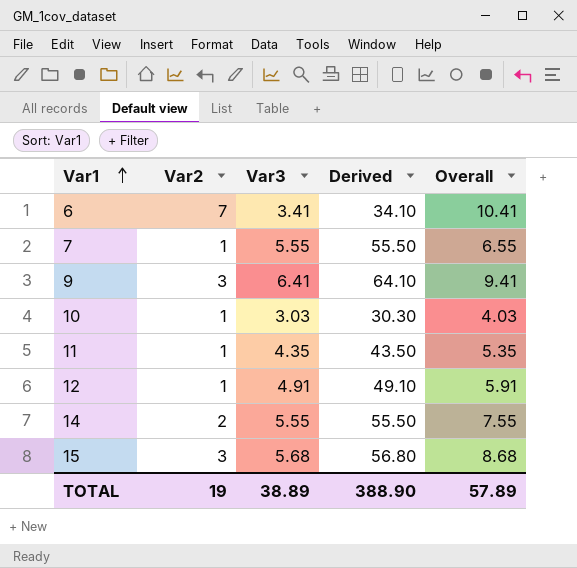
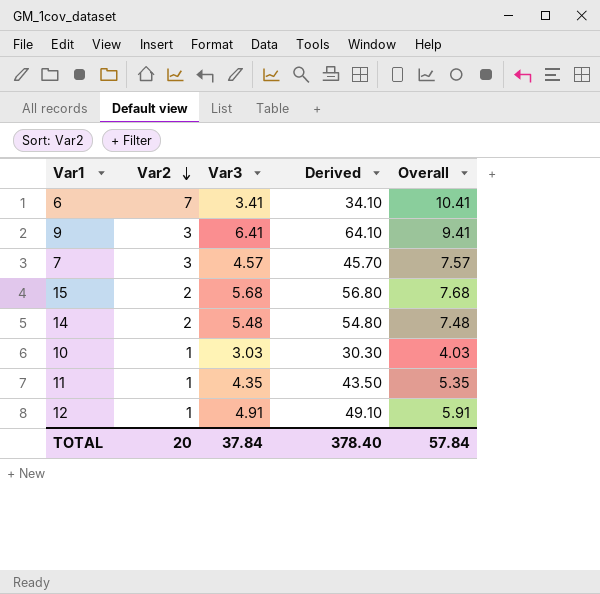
row order: Var1 ascending -> Var2 descending
7 | Var2: 1 -> 3
7 | Var3: 5.55 -> 4.57
7 | Derived: 55.50 -> 45.70
7 | Overall: 6.55 -> 7.57
15 | Var2: 3 -> 2
15 | Overall: 8.68 -> 7.68
14 | Var3: 5.55 -> 5.48
14 | Derived: 55.50 -> 54.80
14 | Overall: 7.55 -> 7.48
TOTAL | Var2: 19 -> 20
TOTAL | Var3: 38.89 -> 37.84
TOTAL | Derived: 388.90 -> 378.40
TOTAL | Overall: 57.89 -> 57.84

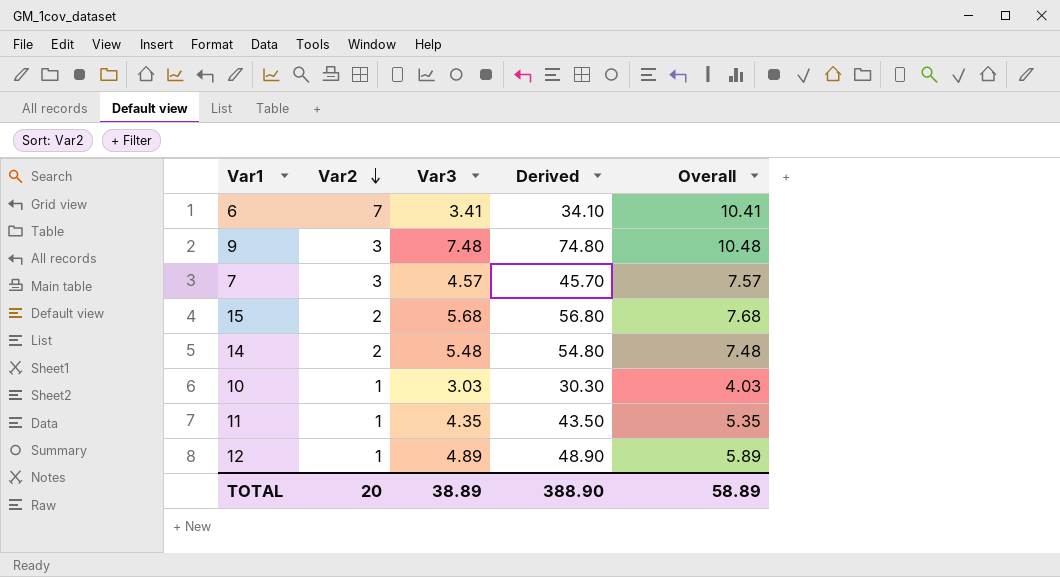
9 | Var3: 6.41 -> 7.48
9 | Derived: 64.10 -> 74.80
9 | Overall: 9.41 -> 10.48
12 | Var3: 4.91 -> 4.89
12 | Derived: 49.10 -> 48.90
12 | Overall: 5.91 -> 5.89
TOTAL | Var3: 37.84 -> 38.89
TOTAL | Derived: 378.40 -> 388.90
TOTAL | Overall: 57.84 -> 58.89

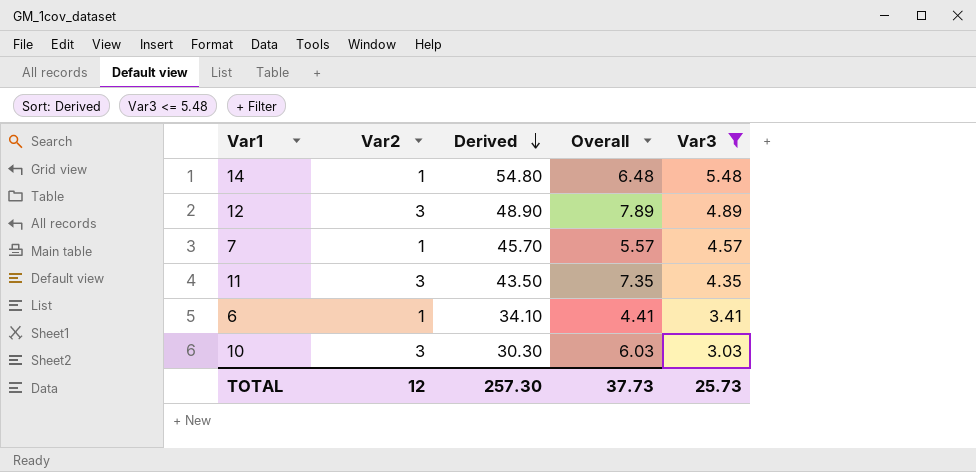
filter: none -> Var3 <= 5.48
row order: Var2 descending -> Derived descending
column Var3 | position: 3 -> 5
14 | Var2: 2 -> 1
14 | Overall: 7.48 -> 6.48
12 | Var2: 1 -> 3
12 | Overall: 5.89 -> 7.89
7 | Var2: 3 -> 1
7 | Overall: 7.57 -> 5.57
11 | Var2: 1 -> 3
11 | Overall: 5.35 -> 7.35
6 | Var2: 7 -> 1
6 | Overall: 10.41 -> 4.41
10 | Var2: 1 -> 3
10 | Overall: 4.03 -> 6.03
TOTAL | Var2: 20 -> 12
TOTAL | Derived: 388.90 -> 257.30
TOTAL | Overall: 58.89 -> 37.73
TOTAL | Var3: 38.89 -> 25.73

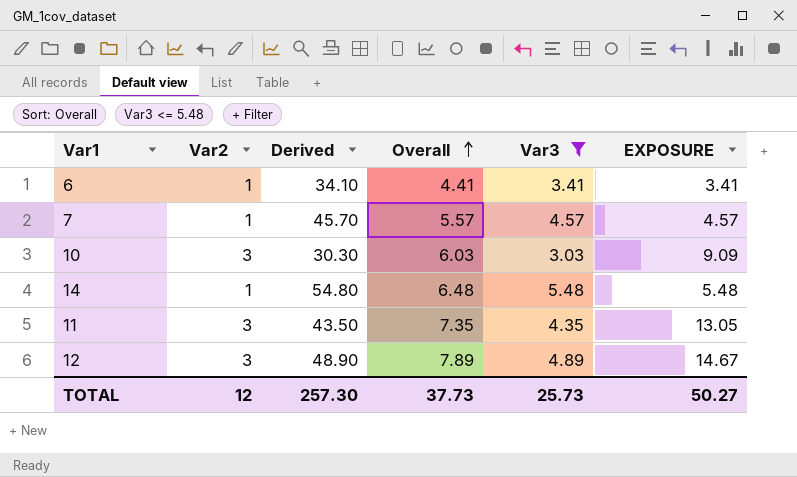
row order: Derived descending -> Overall ascending
column EXPOSURE | formula: none -> [Var2] * [Var3]

